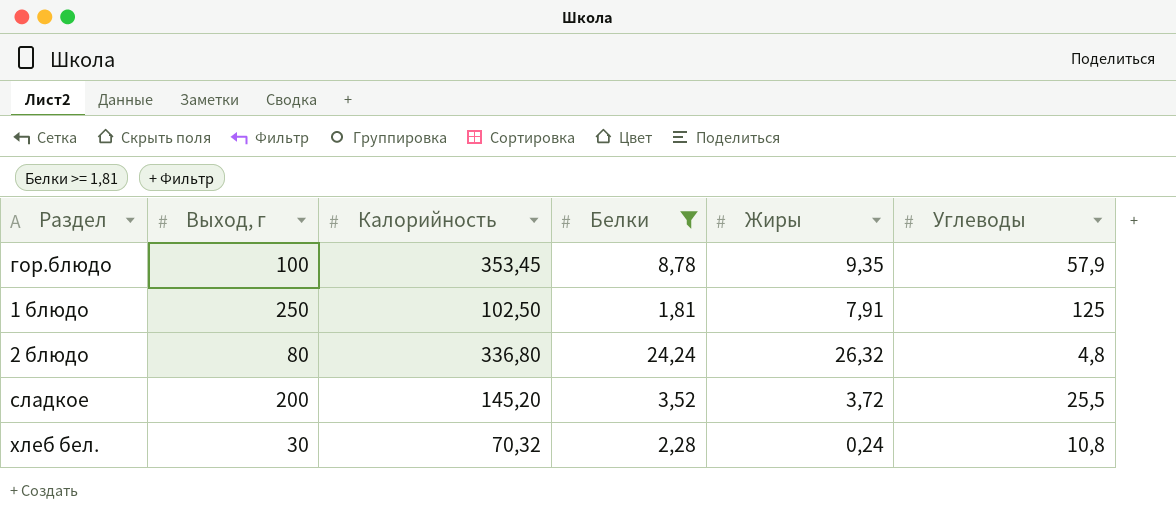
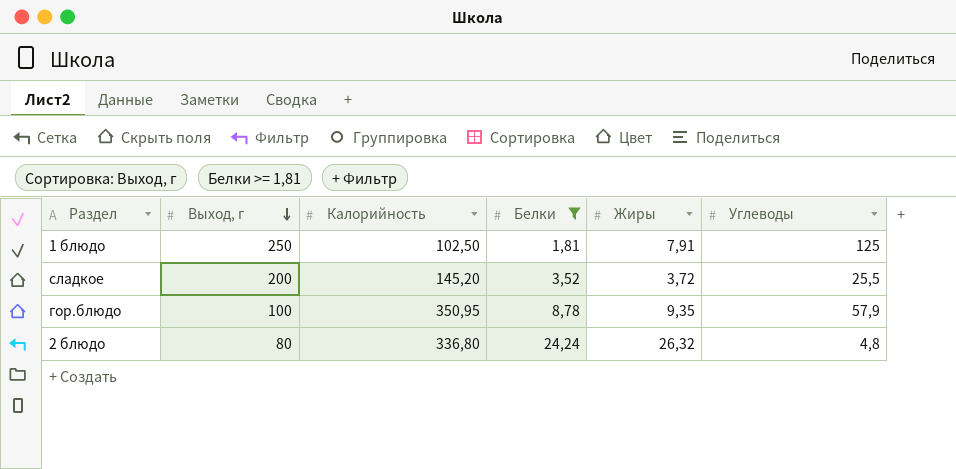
row order: none -> Выход, г descending
row хлеб бел.: 30 | 70,32 | 2,28 | 0,24 | 10,8 -> none
гор.блюдо | Калорийность: 353,45 -> 350,95

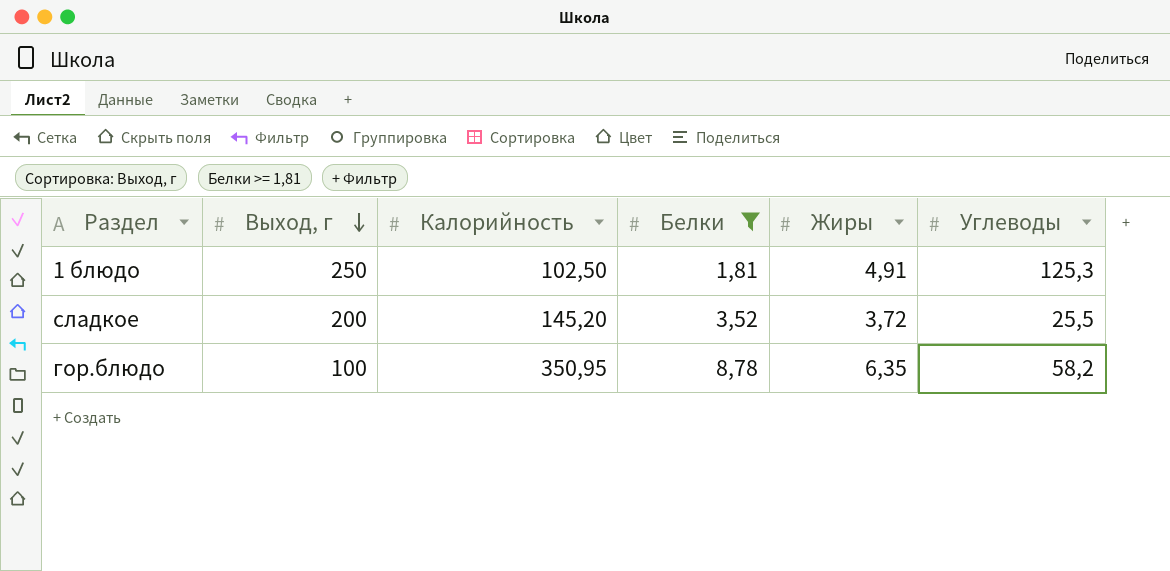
row 2 блюдо: 80 | 336,80 | 24,24 | 26,32 | 4,8 -> none
1 блюдо | Жиры: 7,91 -> 4,91
1 блюдо | Углеводы: 125 -> 125,3
гор.блюдо | Жиры: 9,35 -> 6,35
гор.блюдо | Углеводы: 57,9 -> 58,2

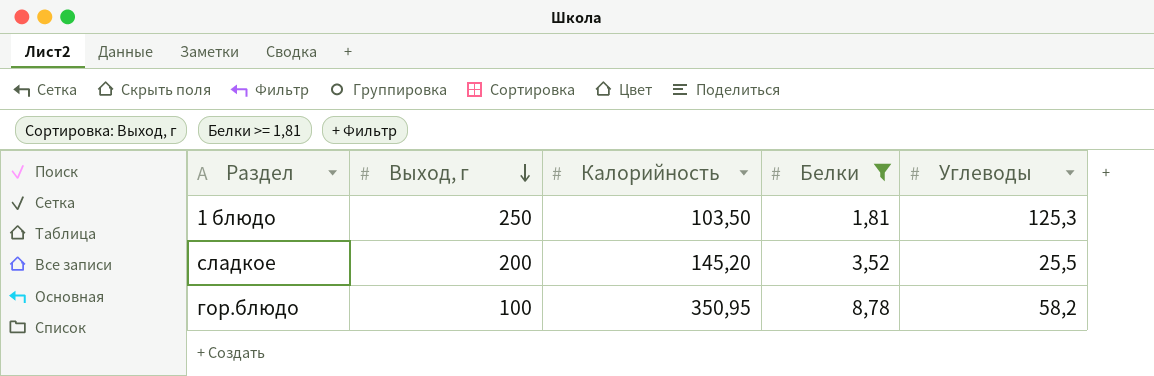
column Жиры | position: 5 -> none
1 блюдо | Калорийность: 102,50 -> 103,50

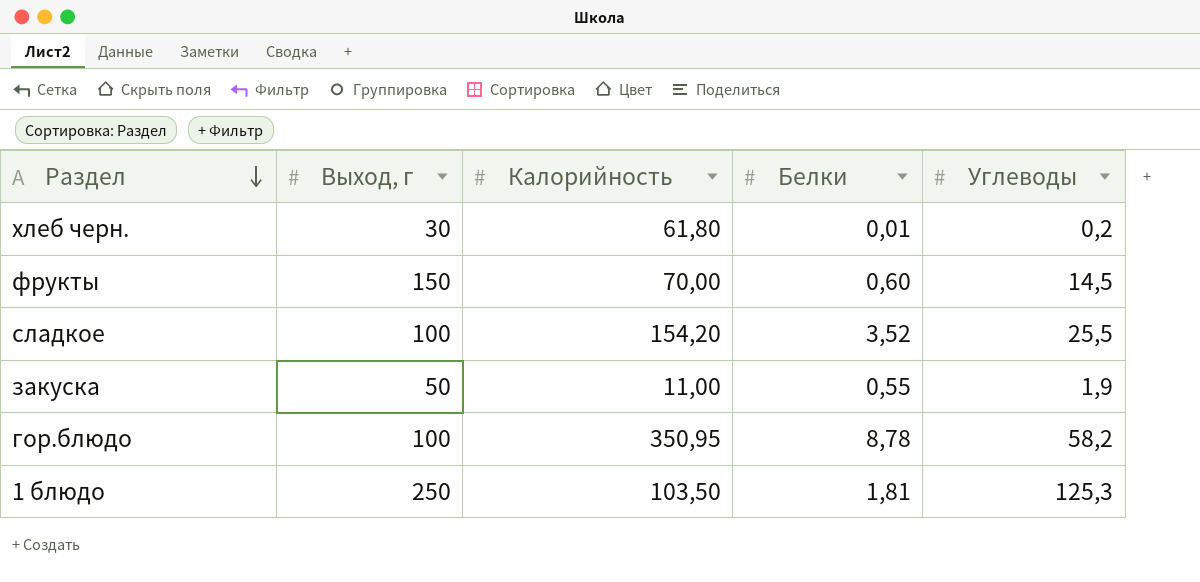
filter: Белки >= 1,81 -> none
row order: Выход, г descending -> Раздел descending
сладкое | Выход, г: 200 -> 100
сладкое | Калорийность: 145,20 -> 154,20

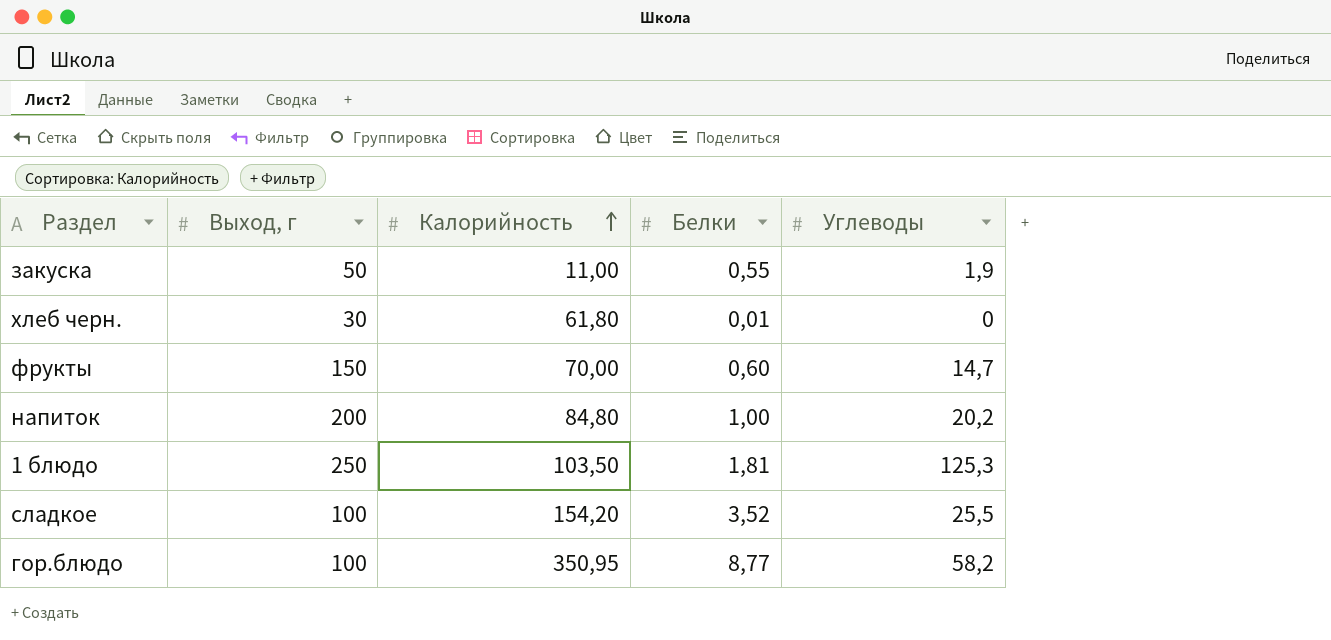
row order: Раздел descending -> Калорийность ascending
хлеб черн. | Углеводы: 0,2 -> 0
фрукты | Углеводы: 14,5 -> 14,7
row напиток: none -> 200 | 84,80 | 1,00 | 20,2
гор.блюдо | Белки: 8,78 -> 8,77

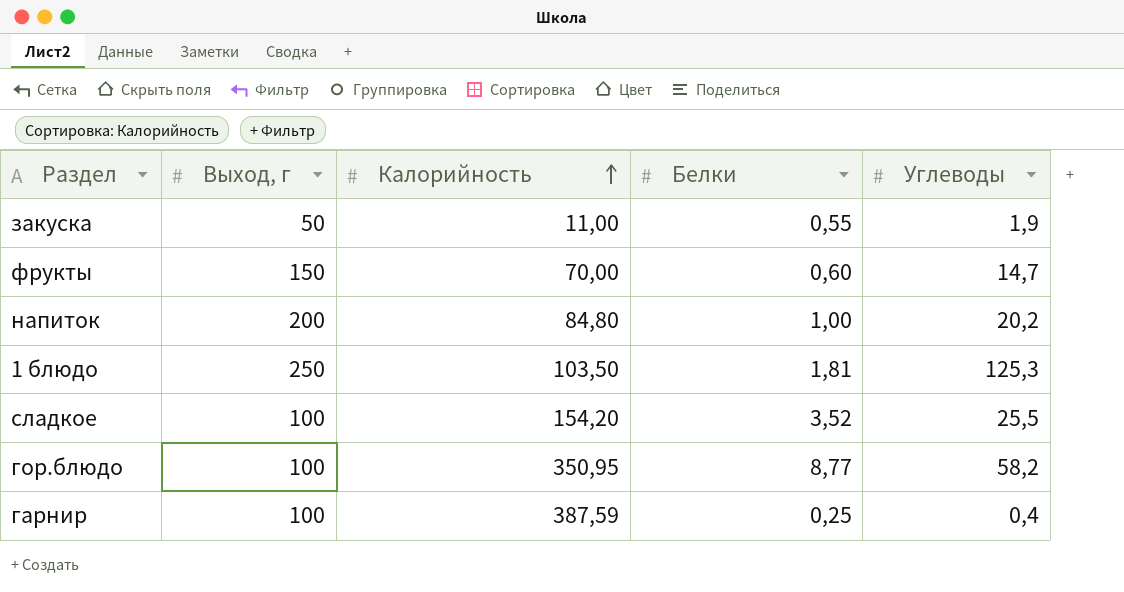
row хлеб черн.: 30 | 61,80 | 0,01 | 0 -> none
row гарнир: none -> 100 | 387,59 | 0,25 | 0,4

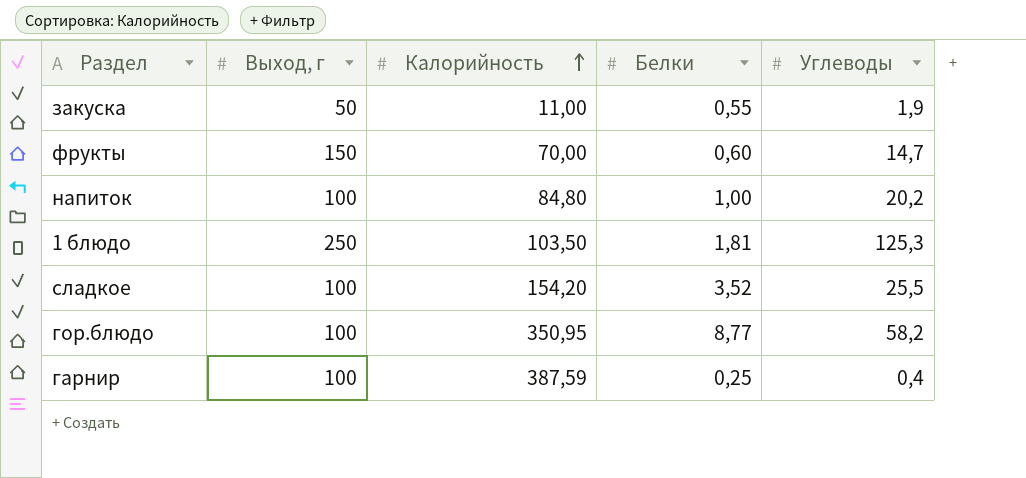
напиток | Выход, г: 200 -> 100

